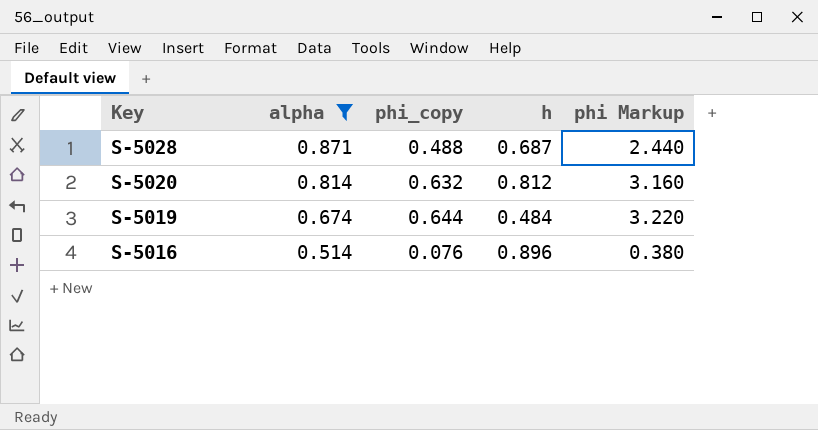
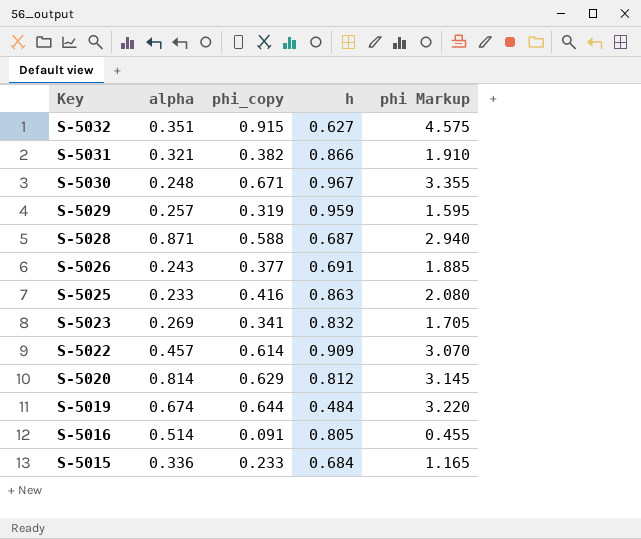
filter: alpha >= 0.514 -> none
S-5028 | phi_copy: 0.488 -> 0.588
S-5028 | phi Markup: 2.440 -> 2.940
S-5020 | phi_copy: 0.632 -> 0.629
S-5020 | phi Markup: 3.160 -> 3.145
S-5016 | phi_copy: 0.076 -> 0.091
S-5016 | h: 0.896 -> 0.805
S-5016 | phi Markup: 0.380 -> 0.455

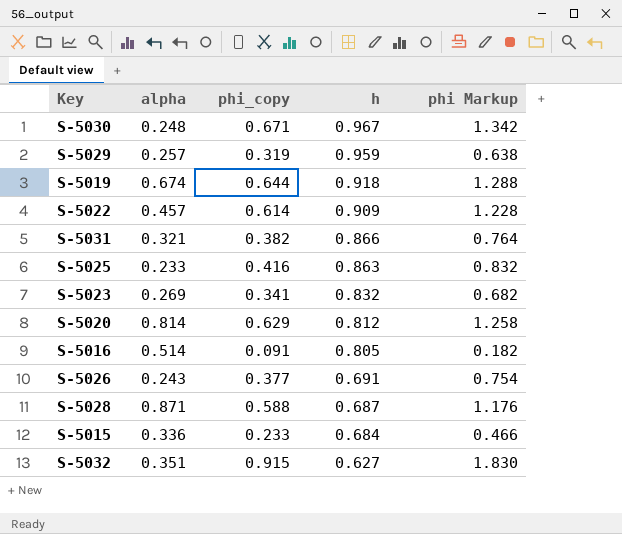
row order: Key descending -> h descending
column phi Markup | formula: [phi_copy] * 5 -> [phi_copy] * 2
S-5019 | h: 0.484 -> 0.918

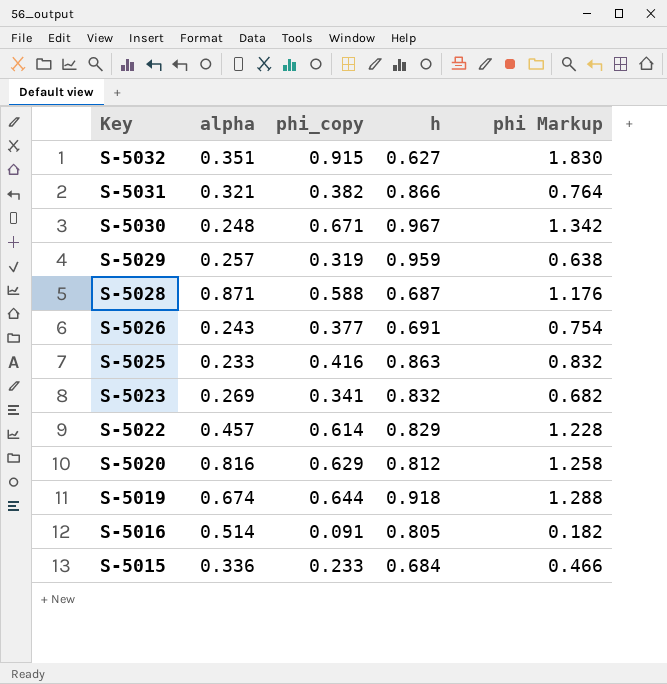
row order: h descending -> Key descending
S-5022 | h: 0.909 -> 0.829
S-5020 | alpha: 0.814 -> 0.816

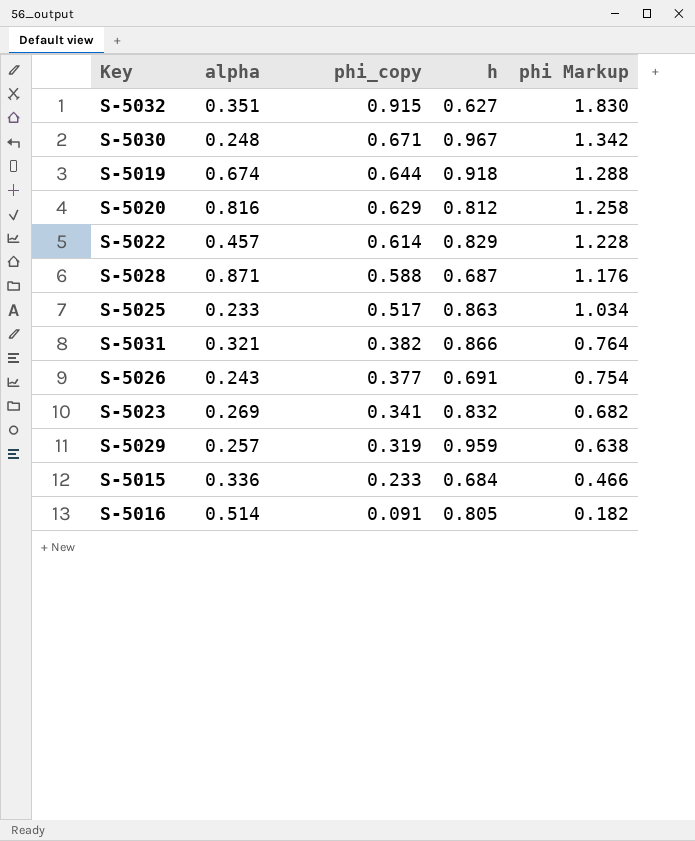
row order: Key descending -> phi_copy descending
S-5025 | phi_copy: 0.416 -> 0.517
S-5025 | phi Markup: 0.832 -> 1.034

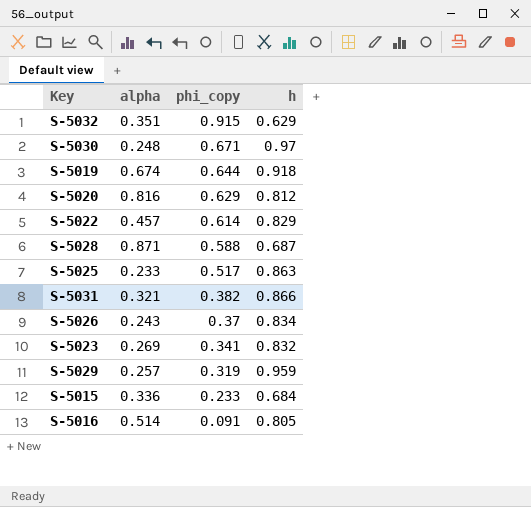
column phi Markup | formula: [phi_copy] * 2 -> none
S-5032 | h: 0.627 -> 0.629
S-5030 | h: 0.967 -> 0.97
S-5026 | phi_copy: 0.377 -> 0.37
S-5026 | h: 0.691 -> 0.834

